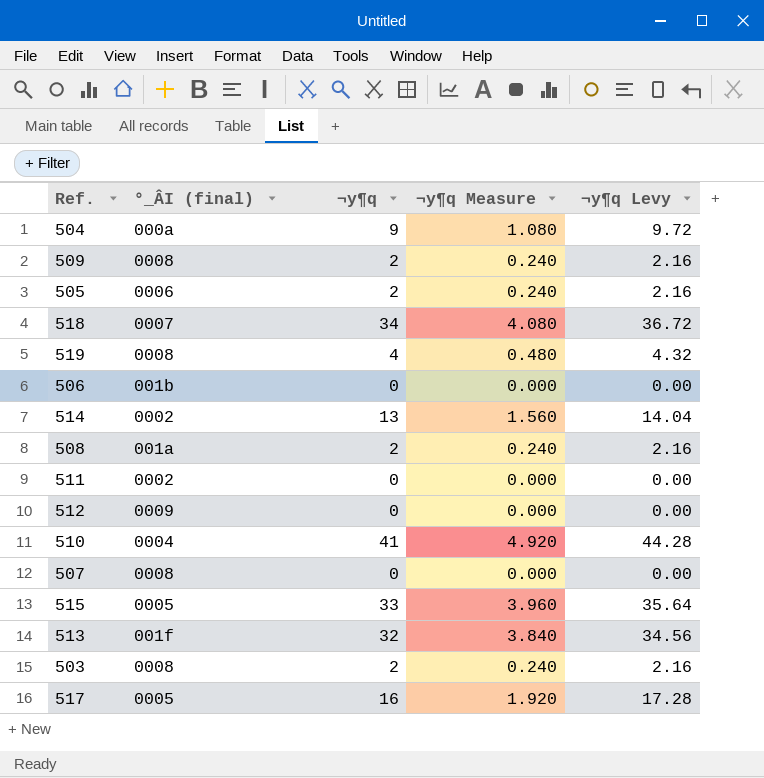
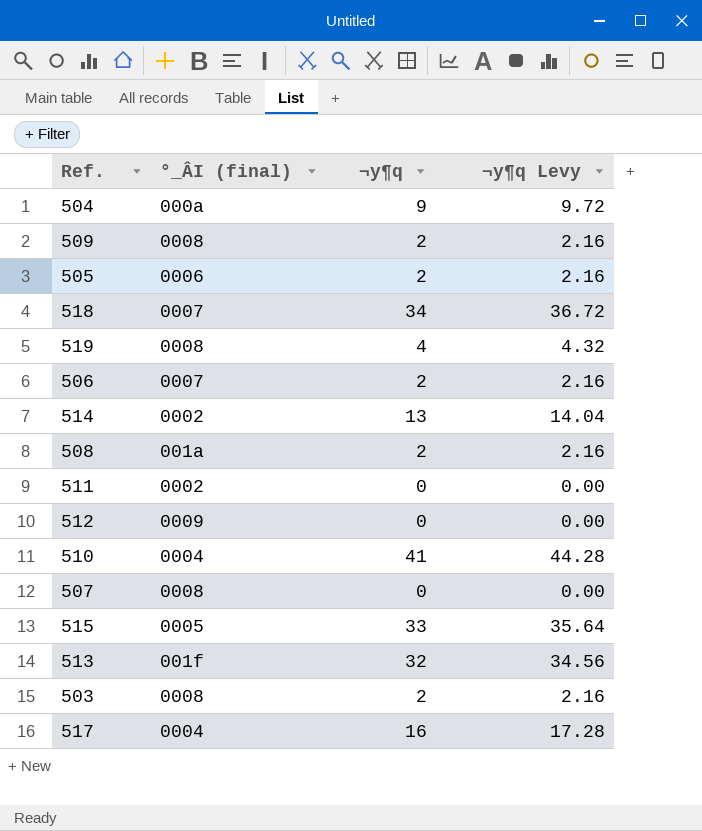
column ¬y¶q Measure | formula: [¬y¶q] * 0.12 -> none
506 | °_ÂI (final): 001b -> 0007
506 | ¬y¶q: 0 -> 2
506 | ¬y¶q Levy: 0.00 -> 2.16
517 | °_ÂI (final): 0005 -> 0004

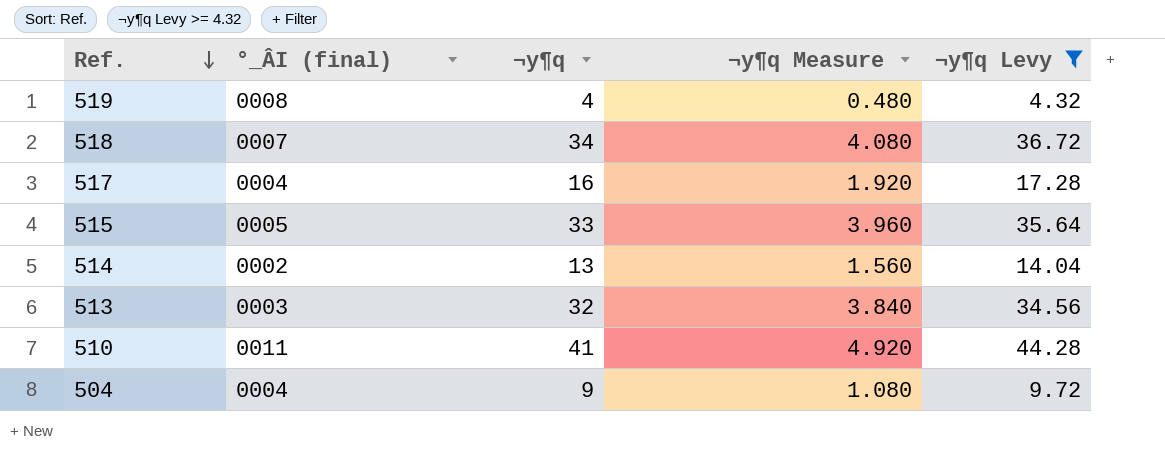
filter: none -> ¬y¶q Levy >= 4.32
row order: none -> Ref. descending
column ¬y¶q Measure | formula: none -> [¬y¶q] * 0.12
513 | °_ÂI (final): 001f -> 0003
510 | °_ÂI (final): 0004 -> 0011
504 | °_ÂI (final): 000a -> 0004

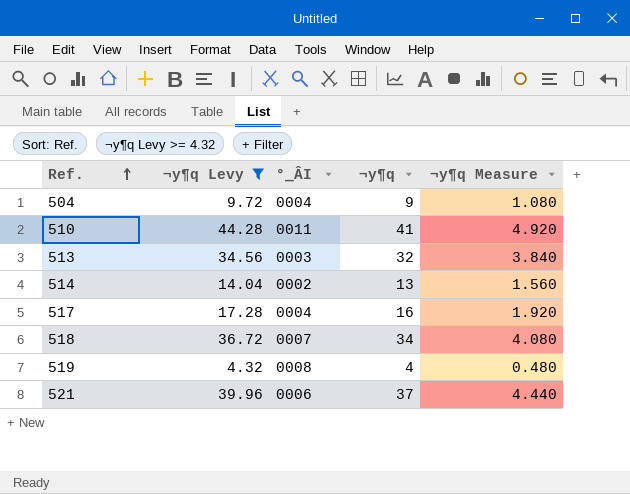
row order: Ref. descending -> Ref. ascending
column ¬y¶q Levy | position: 5 -> 2
column name: °_ÂI (final) -> °_ÂI
row 515: 0005 | 33 | 3.960 | 35.64 -> none
row 521: none -> 39.96 | 0006 | 37 | 4.440

